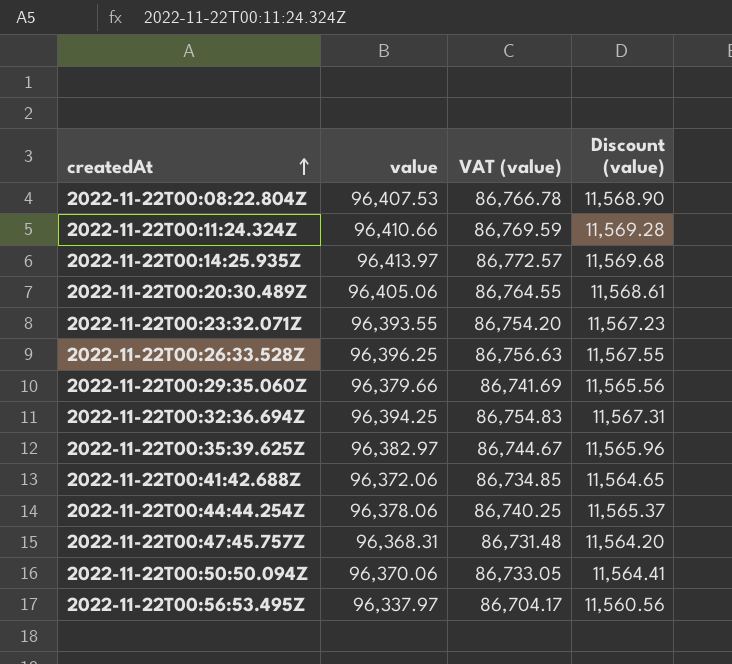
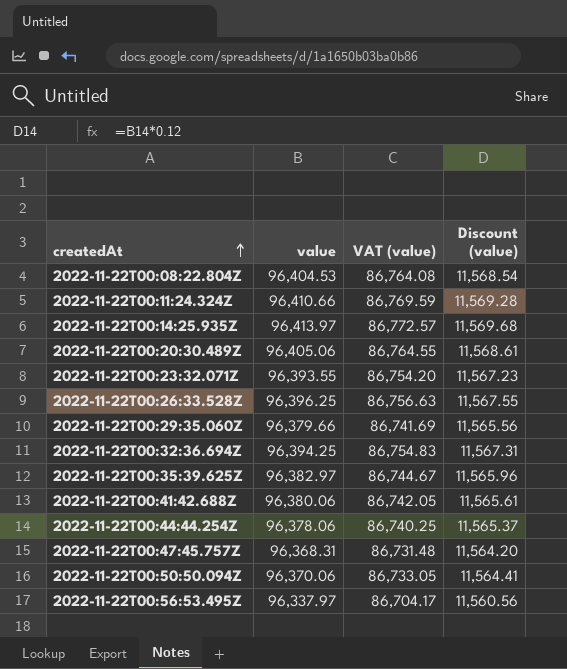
2022-11-22T00:08:22.804Z | value: 96,407.53 -> 96,404.53
2022-11-22T00:08:22.804Z | VAT (value): 86,766.78 -> 86,764.08
2022-11-22T00:08:22.804Z | Discount (value): 11,568.90 -> 11,568.54
2022-11-22T00:41:42.688Z | value: 96,372.06 -> 96,380.06
2022-11-22T00:41:42.688Z | VAT (value): 86,734.85 -> 86,742.05
2022-11-22T00:41:42.688Z | Discount (value): 11,564.65 -> 11,565.61

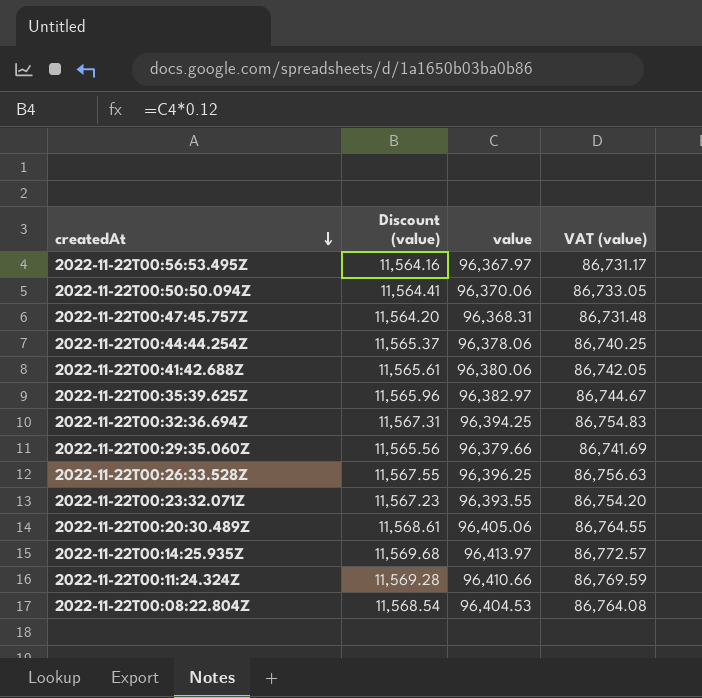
row order: createdAt ascending -> createdAt descending
column Discount (value) | position: 4 -> 2
2022-11-22T00:56:53.495Z | Discount (value): 11,560.56 -> 11,564.16
2022-11-22T00:56:53.495Z | value: 96,337.97 -> 96,367.97
2022-11-22T00:56:53.495Z | VAT (value): 86,704.17 -> 86,731.17

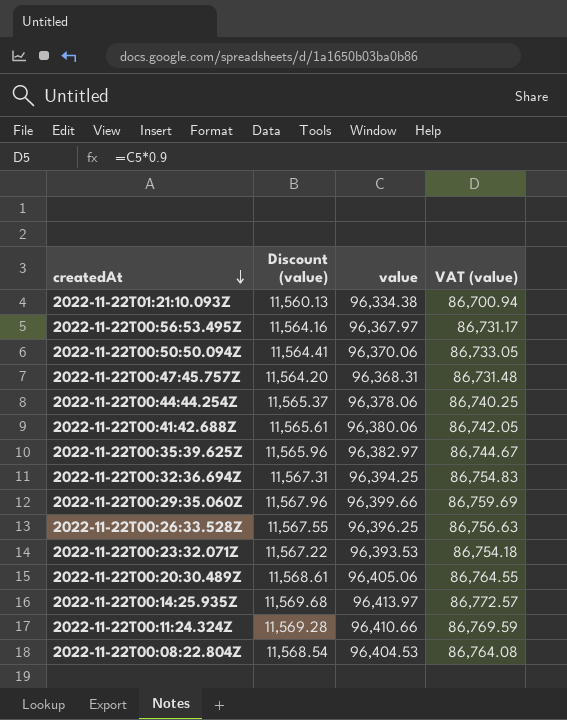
row 2022-11-22T01:21:10.093Z: none -> 11,560.13 | 96,334.38 | 86,700.94
2022-11-22T00:29:35.060Z | Discount (value): 11,565.56 -> 11,567.96
2022-11-22T00:29:35.060Z | value: 96,379.66 -> 96,399.66
2022-11-22T00:29:35.060Z | VAT (value): 86,741.69 -> 86,759.69
2022-11-22T00:23:32.071Z | Discount (value): 11,567.23 -> 11,567.22
2022-11-22T00:23:32.071Z | value: 96,393.55 -> 96,393.53
2022-11-22T00:23:32.071Z | VAT (value): 86,754.20 -> 86,754.18

